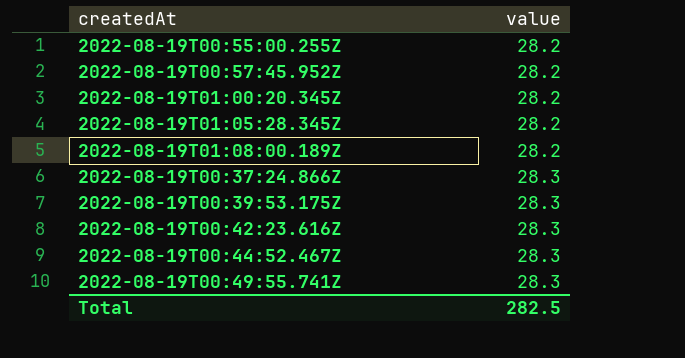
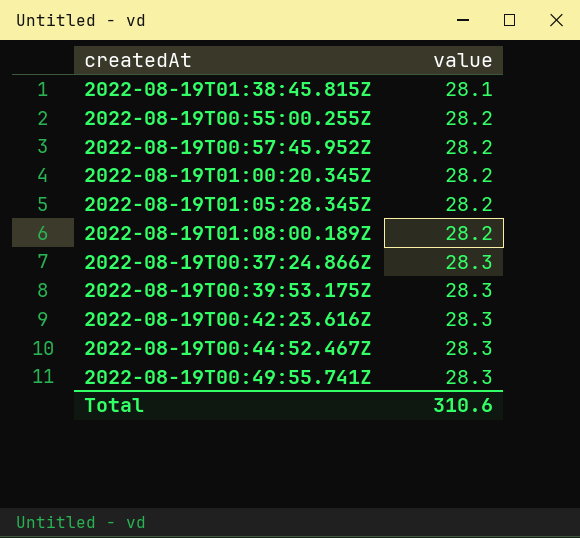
row 2022-08-19T01:38:45.815Z: none -> 28.1
Total | value: 282.5 -> 310.6

